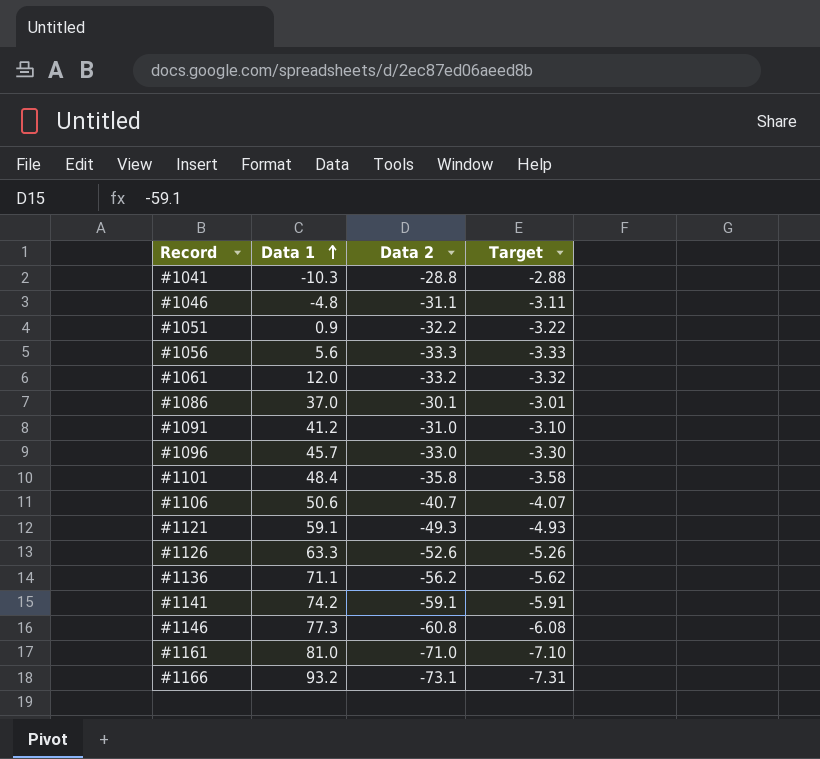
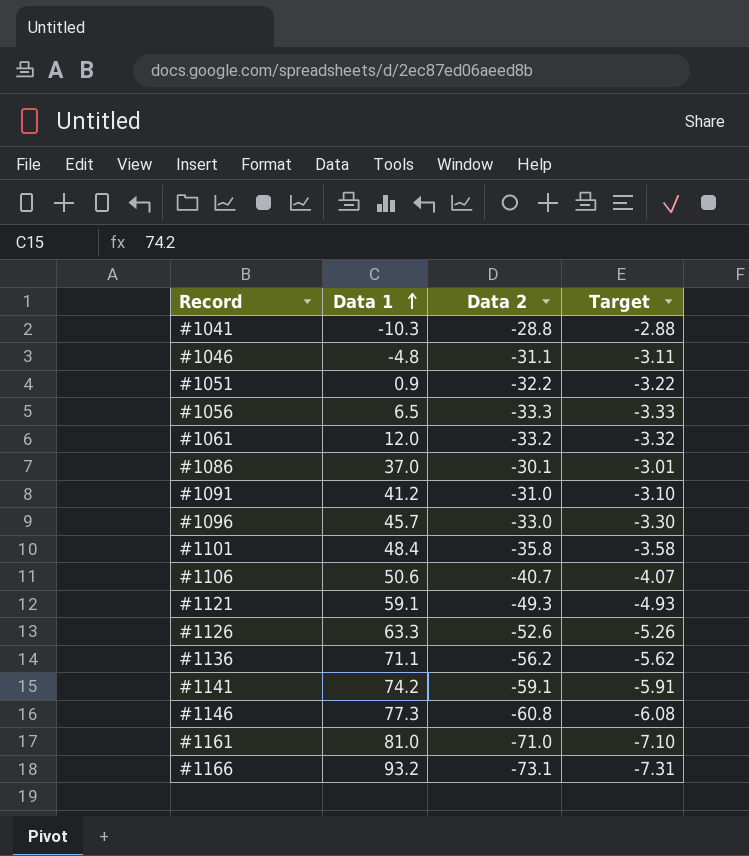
#1056 | Data 1: 5.6 -> 6.5

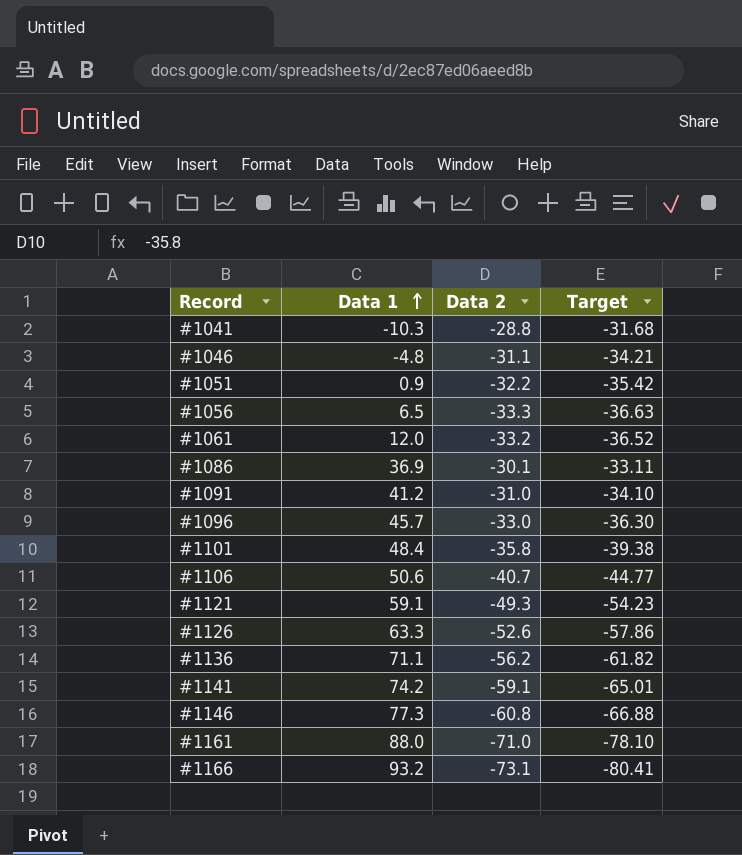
column Target | formula: [Data 2] * 0.1 -> [Data 2] * 1.1
#1086 | Data 1: 37.0 -> 36.9
#1161 | Data 1: 81.0 -> 88.0

